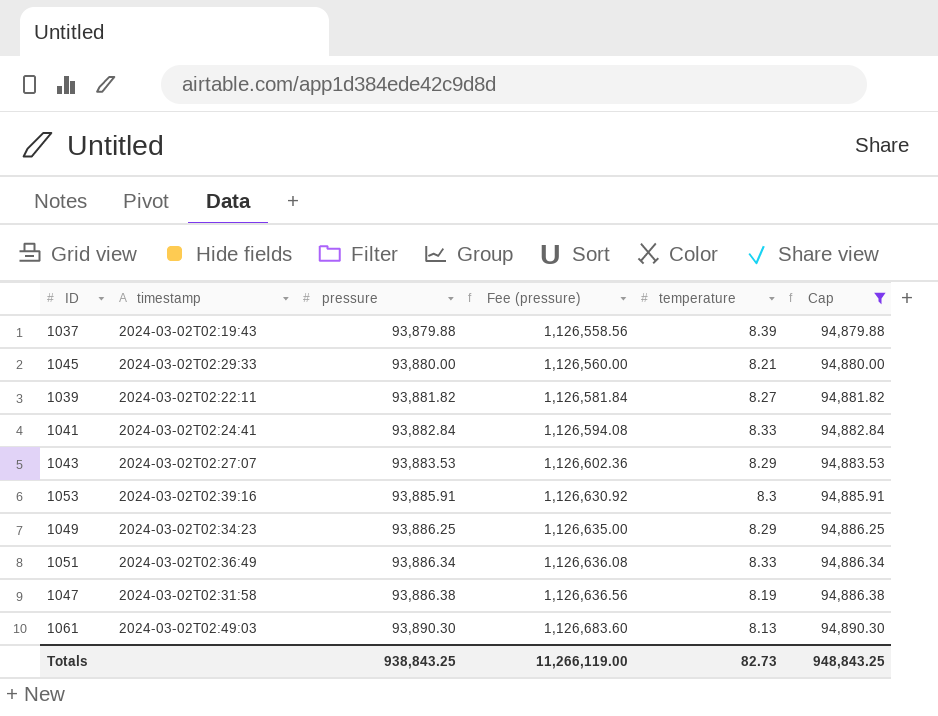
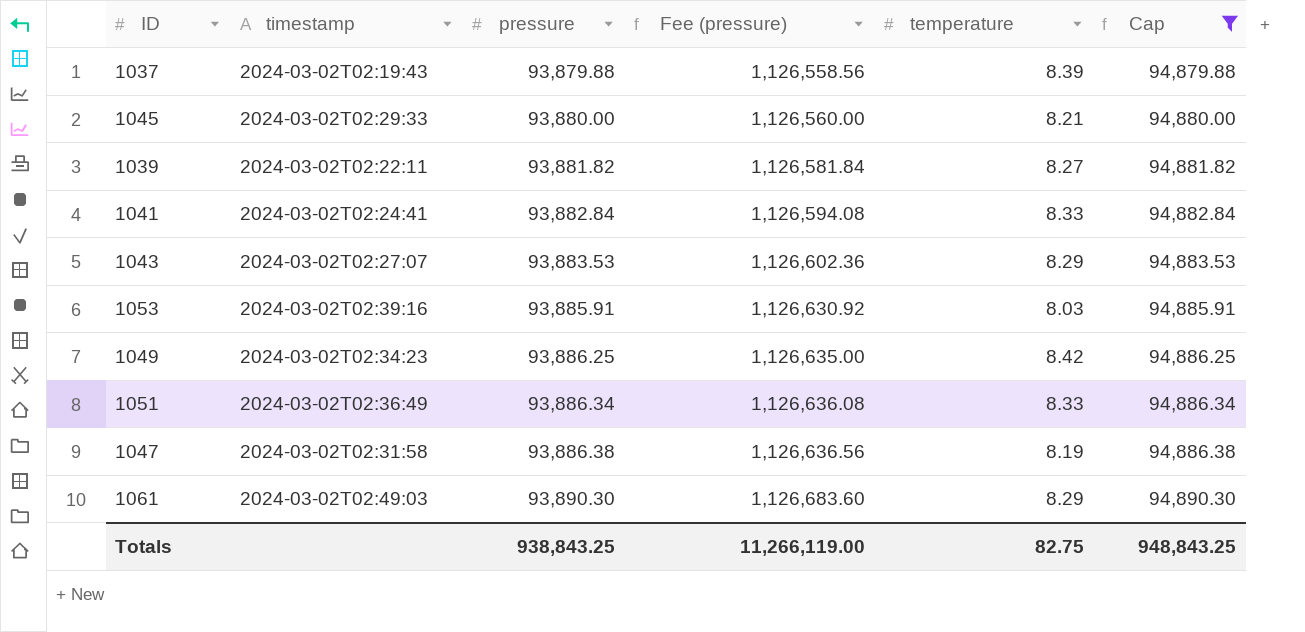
1053 | temperature: 8.3 -> 8.03
1049 | temperature: 8.29 -> 8.42
1061 | temperature: 8.13 -> 8.29
Totals | temperature: 82.73 -> 82.75

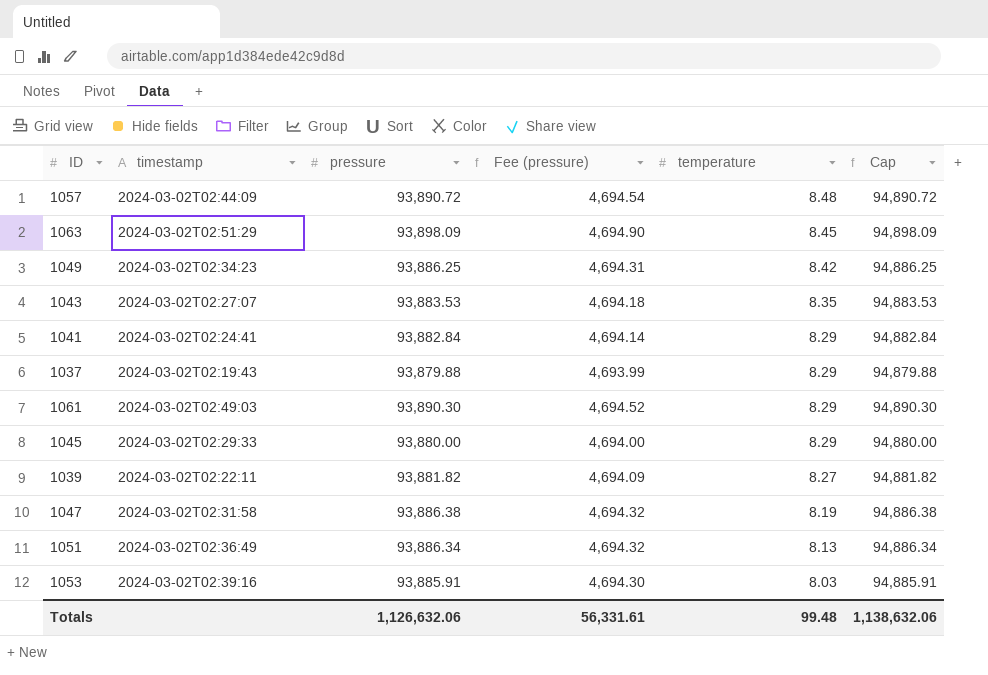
filter: Cap <= 94,890.30 -> none
row order: pressure ascending -> temperature descending
column Fee (pressure) | formula: [pressure] * 12 -> [pressure] * 0.05
1043 | temperature: 8.29 -> 8.35
1041 | temperature: 8.33 -> 8.29
1037 | temperature: 8.39 -> 8.29
1045 | temperature: 8.21 -> 8.29
1051 | temperature: 8.33 -> 8.13
Totals | pressure: 938,843.25 -> 1,126,632.06
Totals | Fee (pressure): 11,266,119.00 -> 56,331.61
Totals | temperature: 82.75 -> 99.48
Totals | Cap: 948,843.25 -> 1,138,632.06

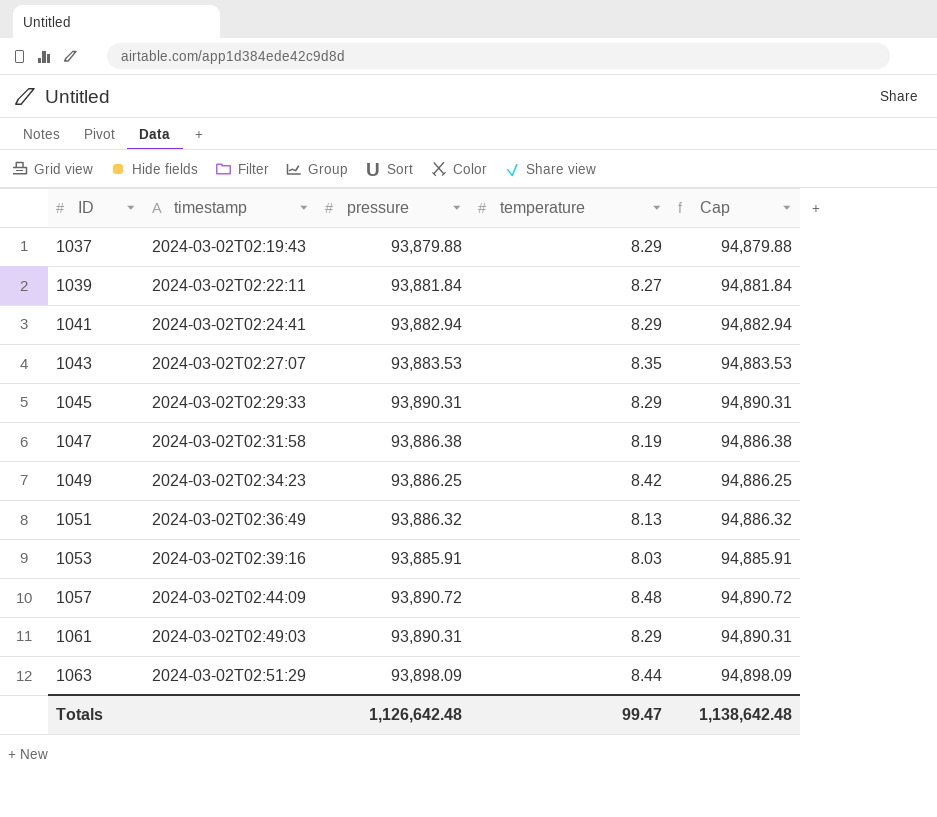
row order: temperature descending -> ID ascending
column Fee (pressure) | formula: [pressure] * 0.05 -> none
1039 | pressure: 93,881.82 -> 93,881.84
1039 | Cap: 94,881.82 -> 94,881.84
1041 | pressure: 93,882.84 -> 93,882.94
1041 | Cap: 94,882.84 -> 94,882.94
1045 | pressure: 93,880.00 -> 93,890.31
1045 | Cap: 94,880.00 -> 94,890.31
1051 | pressure: 93,886.34 -> 93,886.32
1051 | Cap: 94,886.34 -> 94,886.32
1061 | pressure: 93,890.30 -> 93,890.31
1061 | Cap: 94,890.30 -> 94,890.31
1063 | temperature: 8.45 -> 8.44
Totals | pressure: 1,126,632.06 -> 1,126,642.48
Totals | temperature: 99.48 -> 99.47
Totals | Cap: 1,138,632.06 -> 1,138,642.48

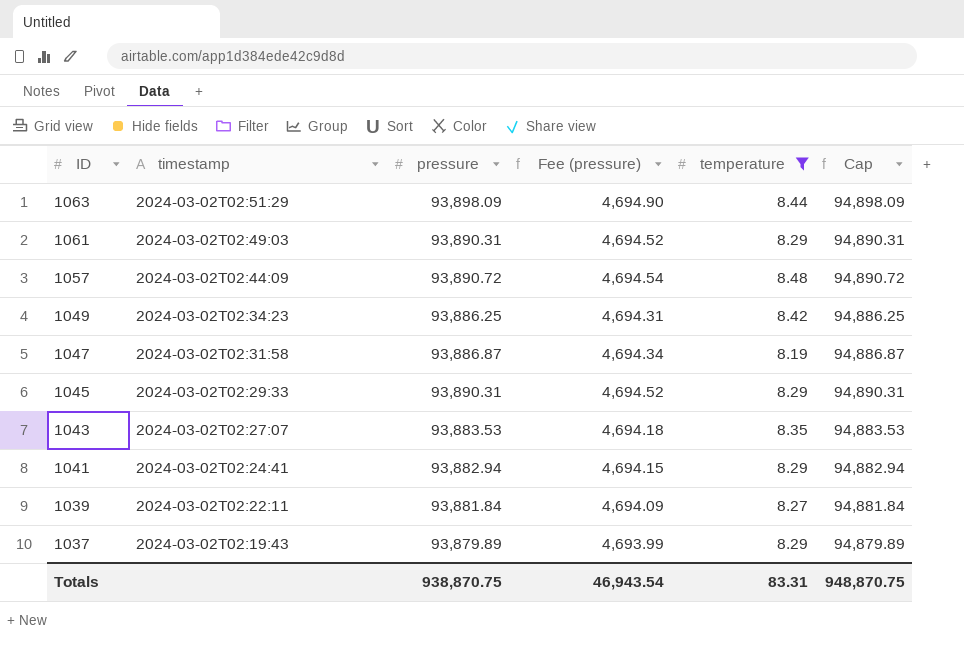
filter: none -> temperature >= 8.19
row order: ID ascending -> ID descending
column Fee (pressure) | formula: none -> [pressure] * 0.05
1047 | pressure: 93,886.38 -> 93,886.87
1047 | Cap: 94,886.38 -> 94,886.87
1037 | pressure: 93,879.88 -> 93,879.89
1037 | Cap: 94,879.88 -> 94,879.89
Totals | pressure: 1,126,642.48 -> 938,870.75
Totals | temperature: 99.47 -> 83.31
Totals | Cap: 1,138,642.48 -> 948,870.75

